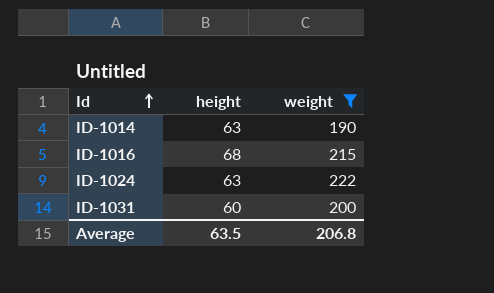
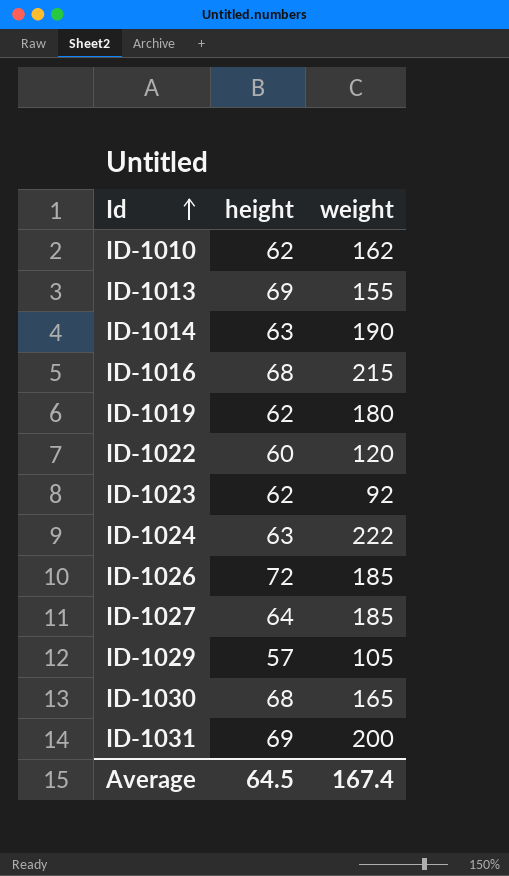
filter: weight >= 190 -> none
ID-1031 | height: 60 -> 69
Average | height: 63.5 -> 64.5
Average | weight: 206.8 -> 167.4

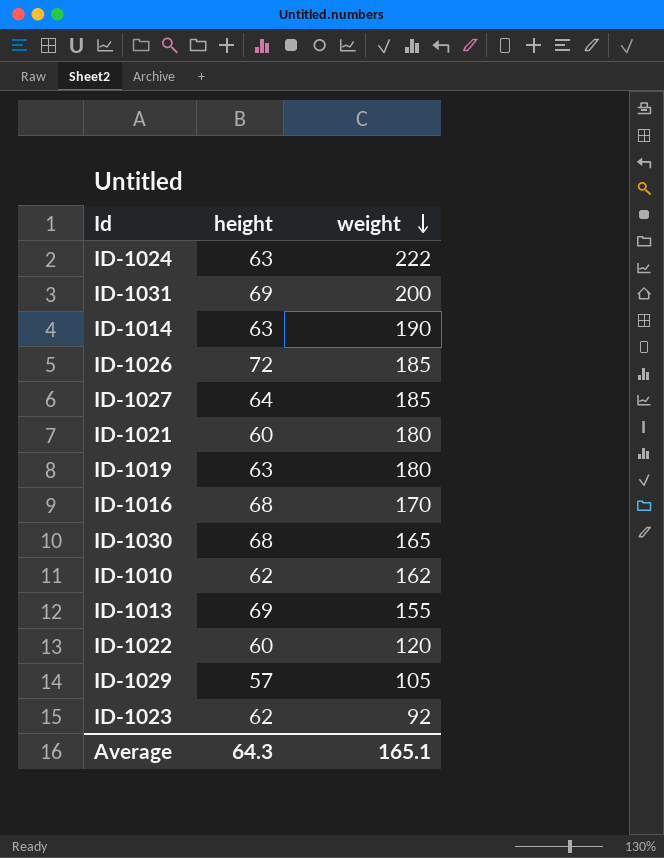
row order: Id ascending -> weight descending
row ID-1021: none -> 60 | 180
ID-1019 | height: 62 -> 63
ID-1016 | weight: 215 -> 170
Average | height: 64.5 -> 64.3
Average | weight: 167.4 -> 165.1

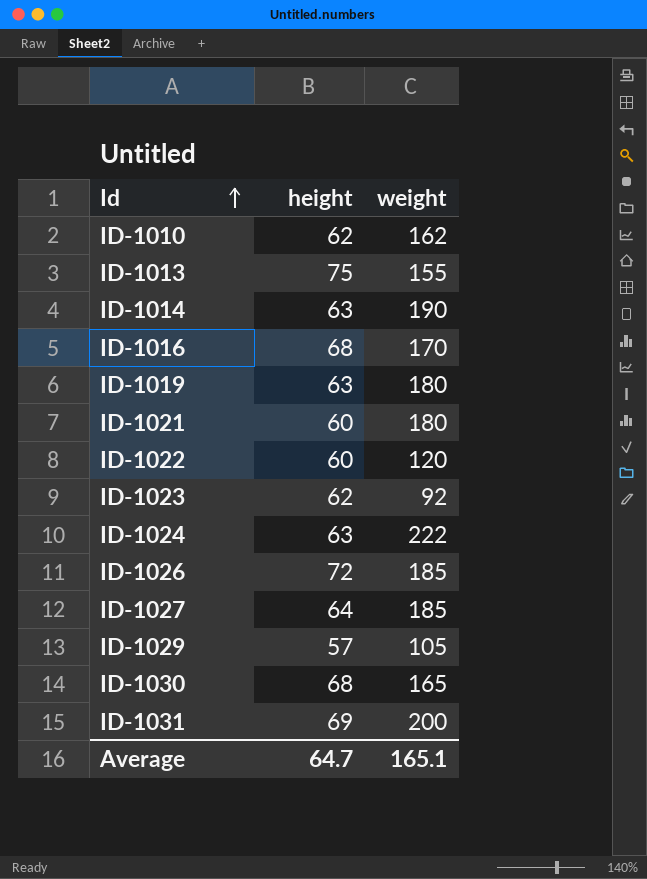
row order: weight descending -> Id ascending
ID-1013 | height: 69 -> 75
Average | height: 64.3 -> 64.7

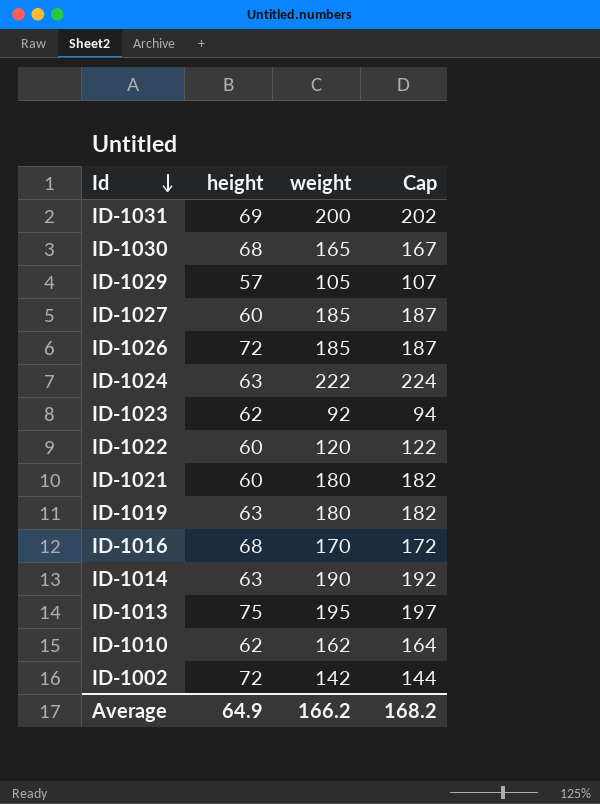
row order: Id ascending -> Id descending
column Cap | formula: none -> [weight] + 2
ID-1027 | height: 64 -> 60
ID-1013 | weight: 155 -> 195
row ID-1002: none -> 72 | 142 | 144
Average | height: 64.7 -> 64.9
Average | weight: 165.1 -> 166.2

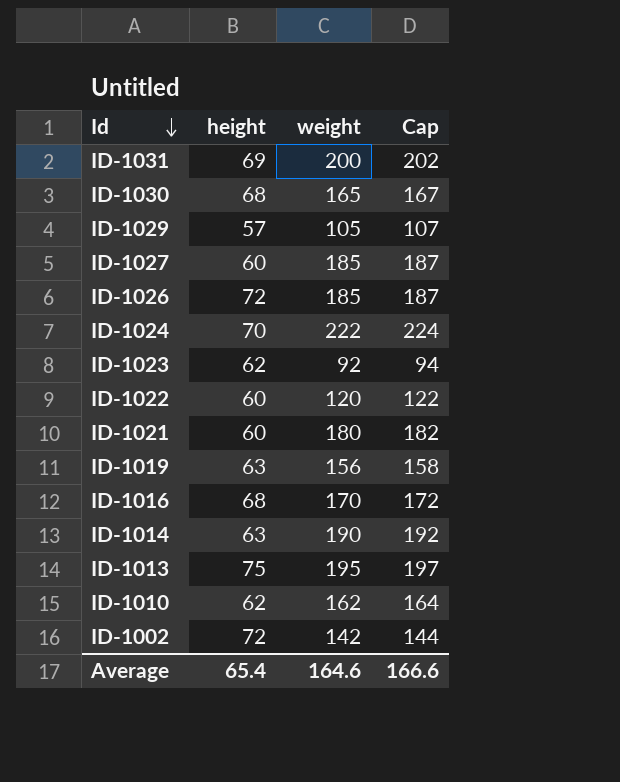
ID-1024 | height: 63 -> 70
ID-1019 | weight: 180 -> 156
ID-1019 | Cap: 182 -> 158
Average | height: 64.9 -> 65.4
Average | weight: 166.2 -> 164.6
Average | Cap: 168.2 -> 166.6

